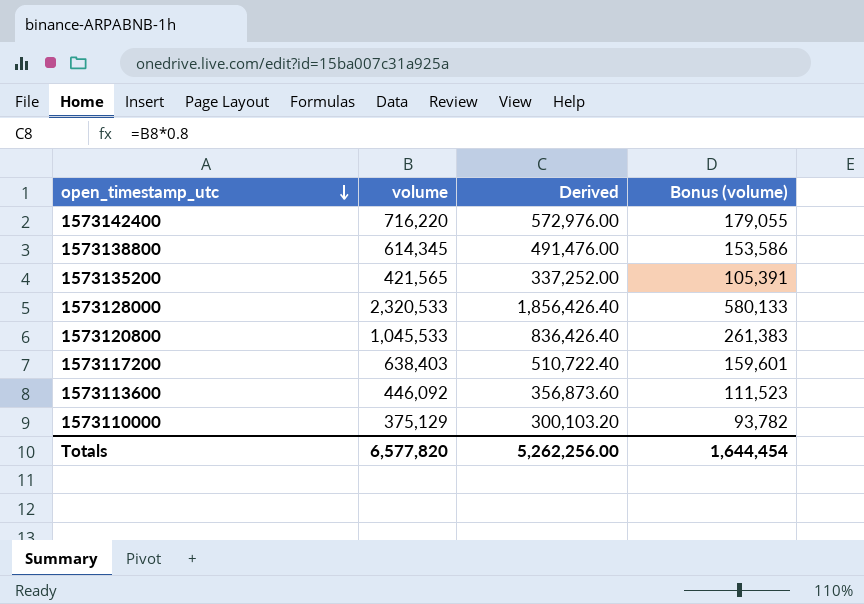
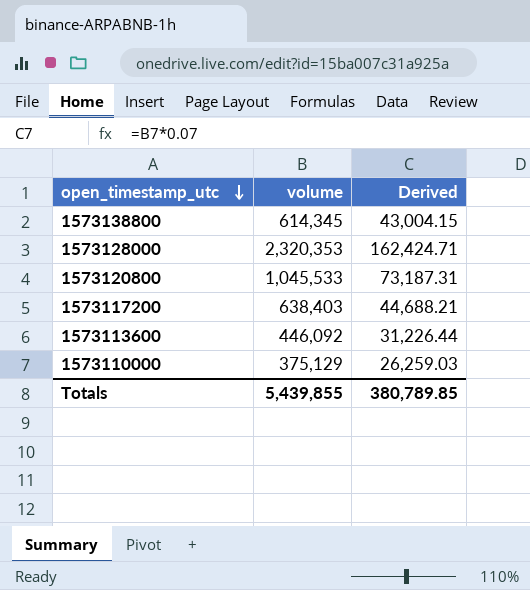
column Bonus (volume) | formula: [volume] * 0.25 -> none
column Derived | formula: [volume] * 0.8 -> [volume] * 0.07
row 1573142400: 716,220 | 572,976.00 | 179,055 -> none
row 1573135200: 421,565 | 337,252.00 | 105,391 -> none
1573128000 | volume: 2,320,533 -> 2,320,353
Totals | volume: 6,577,820 -> 5,439,855
Totals | Derived: 5,262,256.00 -> 380,789.85

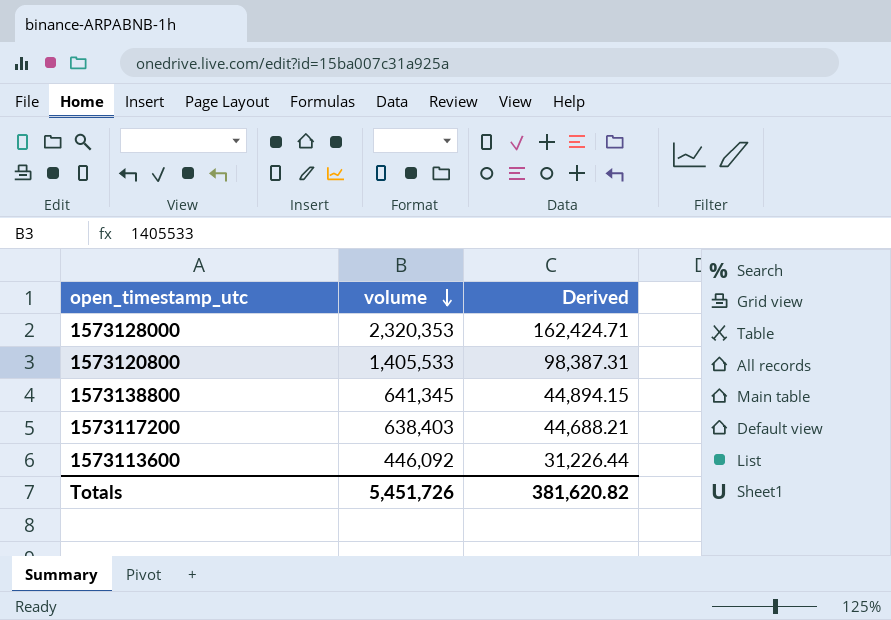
row order: open_timestamp_utc descending -> volume descending
row 1573110000: 375,129 | 26,259.03 -> none
1573120800 | volume: 1,045,533 -> 1,405,533
1573120800 | Derived: 73,187.31 -> 98,387.31
1573138800 | volume: 614,345 -> 641,345
1573138800 | Derived: 43,004.15 -> 44,894.15
Totals | volume: 5,439,855 -> 5,451,726
Totals | Derived: 380,789.85 -> 381,620.82

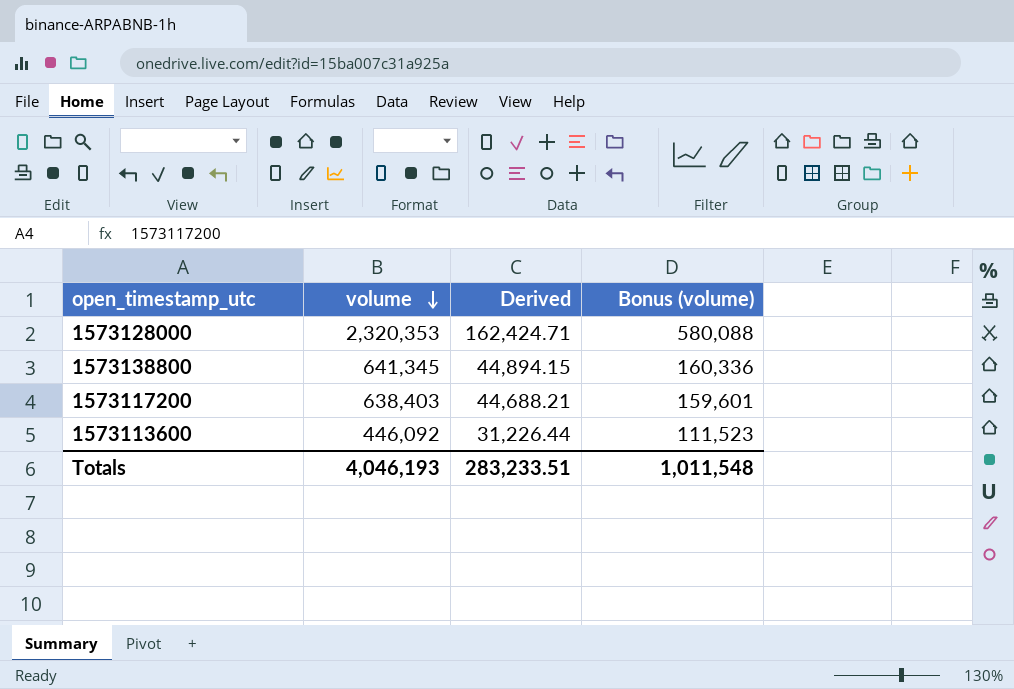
column Bonus (volume) | formula: none -> [volume] * 0.25
row 1573120800: 1,405,533 | 98,387.31 -> none
Totals | volume: 5,451,726 -> 4,046,193
Totals | Derived: 381,620.82 -> 283,233.51

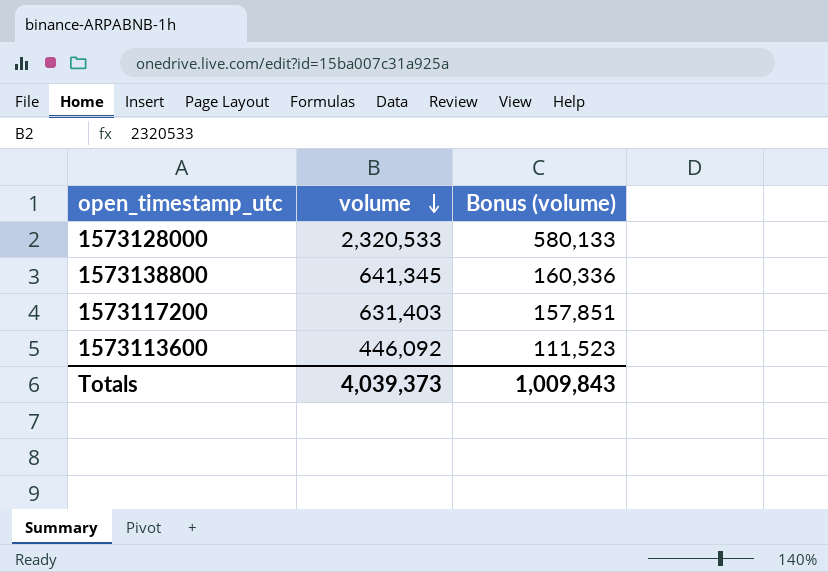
column Derived | formula: [volume] * 0.07 -> none
1573128000 | volume: 2,320,353 -> 2,320,533
1573128000 | Bonus (volume): 580,088 -> 580,133
1573117200 | volume: 638,403 -> 631,403
1573117200 | Bonus (volume): 159,601 -> 157,851
Totals | volume: 4,046,193 -> 4,039,373
Totals | Bonus (volume): 1,011,548 -> 1,009,843

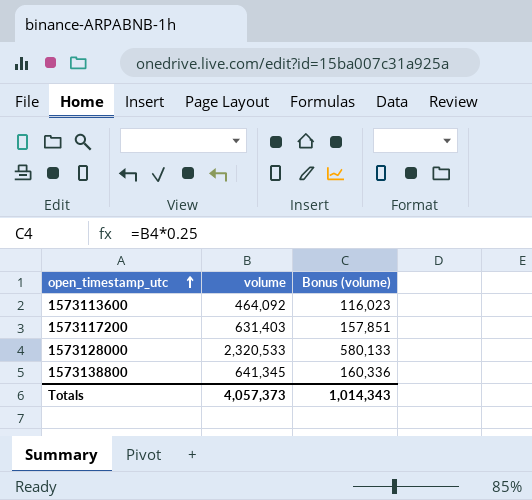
row order: volume descending -> open_timestamp_utc ascending
1573113600 | volume: 446,092 -> 464,092
1573113600 | Bonus (volume): 111,523 -> 116,023
Totals | volume: 4,039,373 -> 4,057,373
Totals | Bonus (volume): 1,009,843 -> 1,014,343

